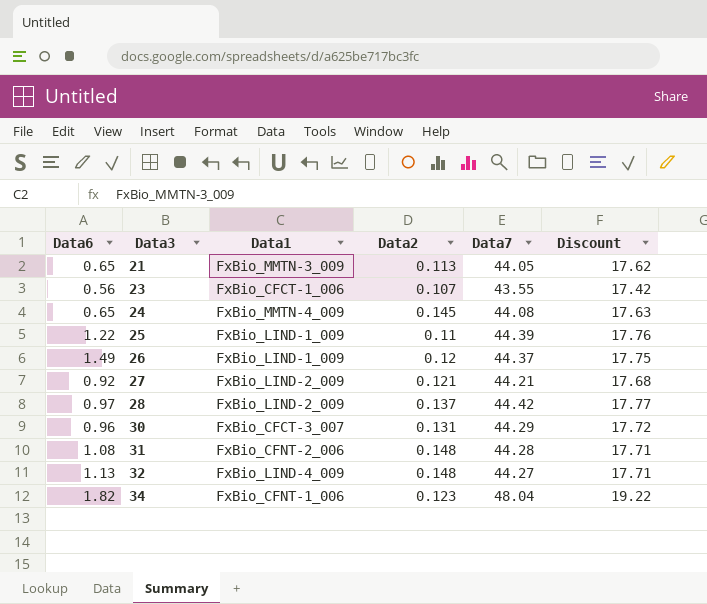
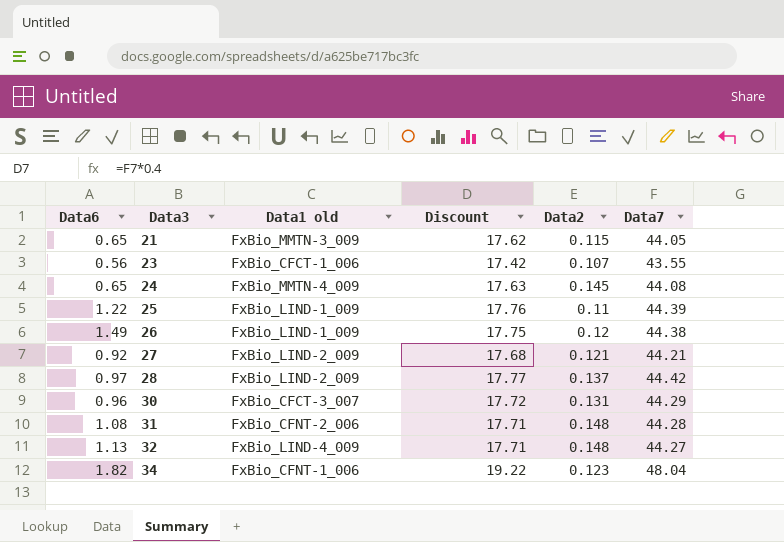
column name: Data1 -> Data1 old
column Discount | position: 6 -> 4
21 | Data2: 0.113 -> 0.115
26 | Data7: 44.37 -> 44.38

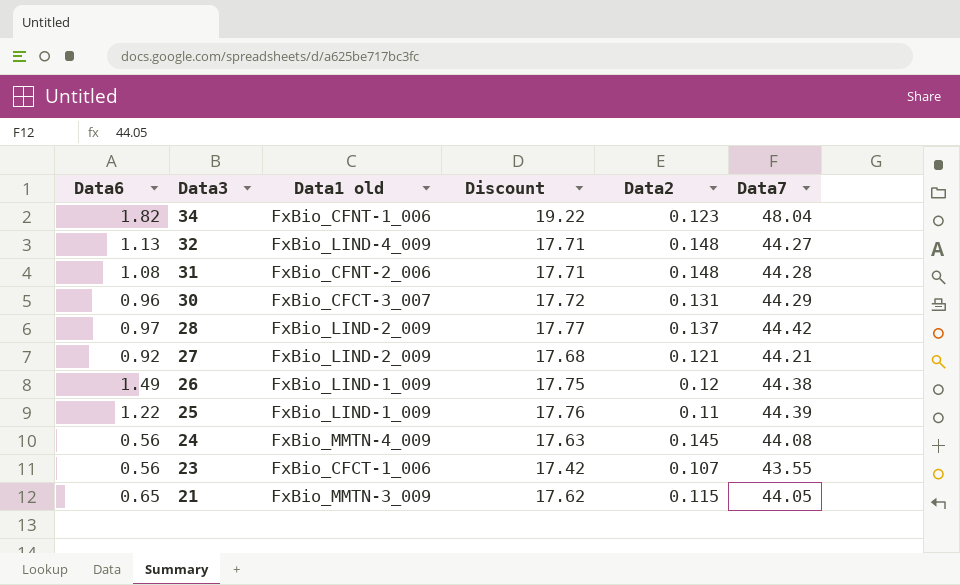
row order: Data3 ascending -> Data3 descending
24 | Data6: 0.65 -> 0.56

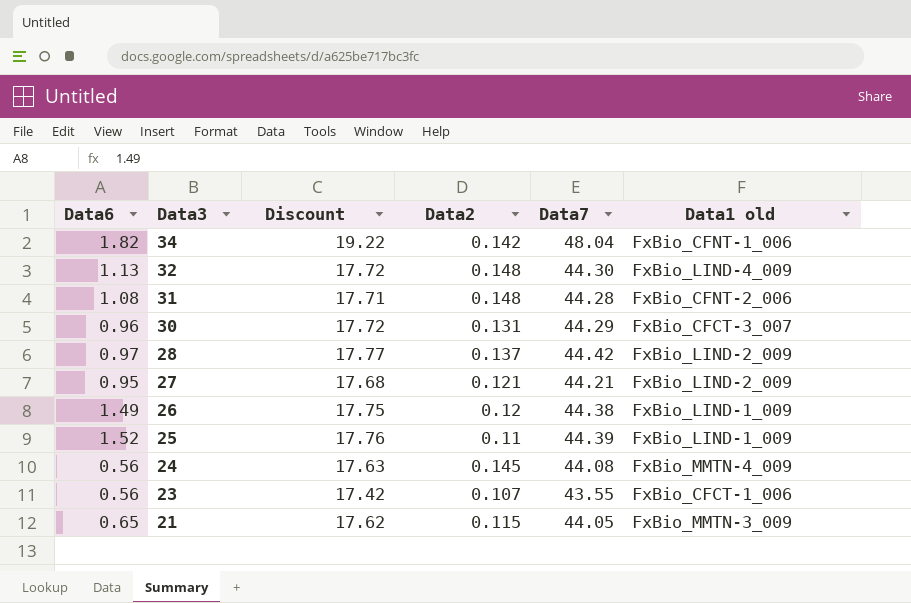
column Data1 old | position: 3 -> 6
34 | Data2: 0.123 -> 0.142
32 | Discount: 17.71 -> 17.72
32 | Data7: 44.27 -> 44.30
27 | Data6: 0.92 -> 0.95
25 | Data6: 1.22 -> 1.52

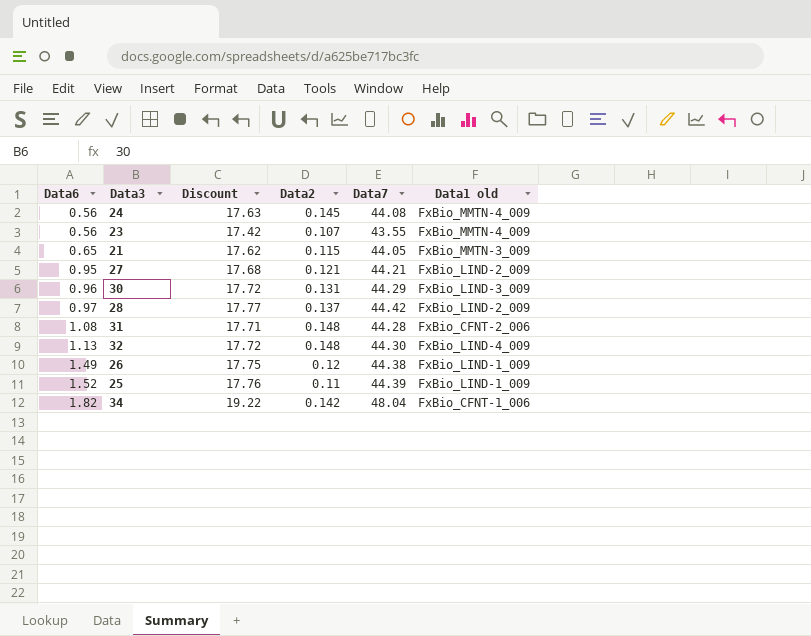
row order: Data3 descending -> Data6 ascending
23 | Data1 old: FxBio_CFCT-1_006 -> FxBio_MMTN-4_009
30 | Data1 old: FxBio_CFCT-3_007 -> FxBio_LIND-3_009

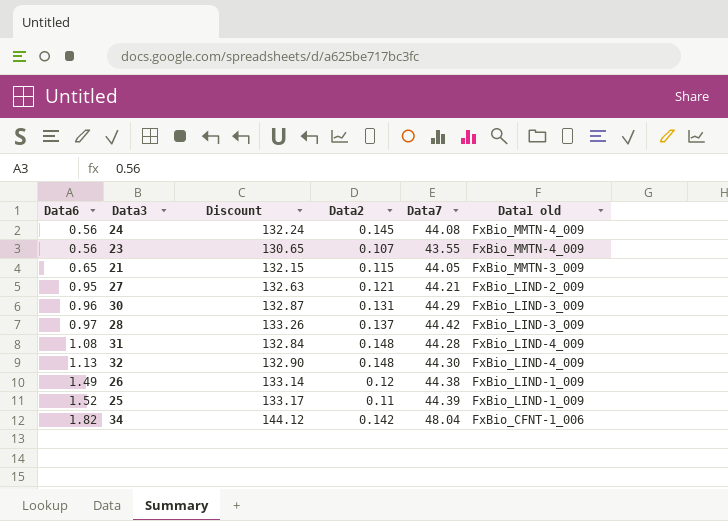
column Discount | formula: [Data7] * 0.4 -> [Data7] * 3
28 | Data1 old: FxBio_LIND-2_009 -> FxBio_LIND-3_009
31 | Data1 old: FxBio_CFNT-2_006 -> FxBio_LIND-4_009

